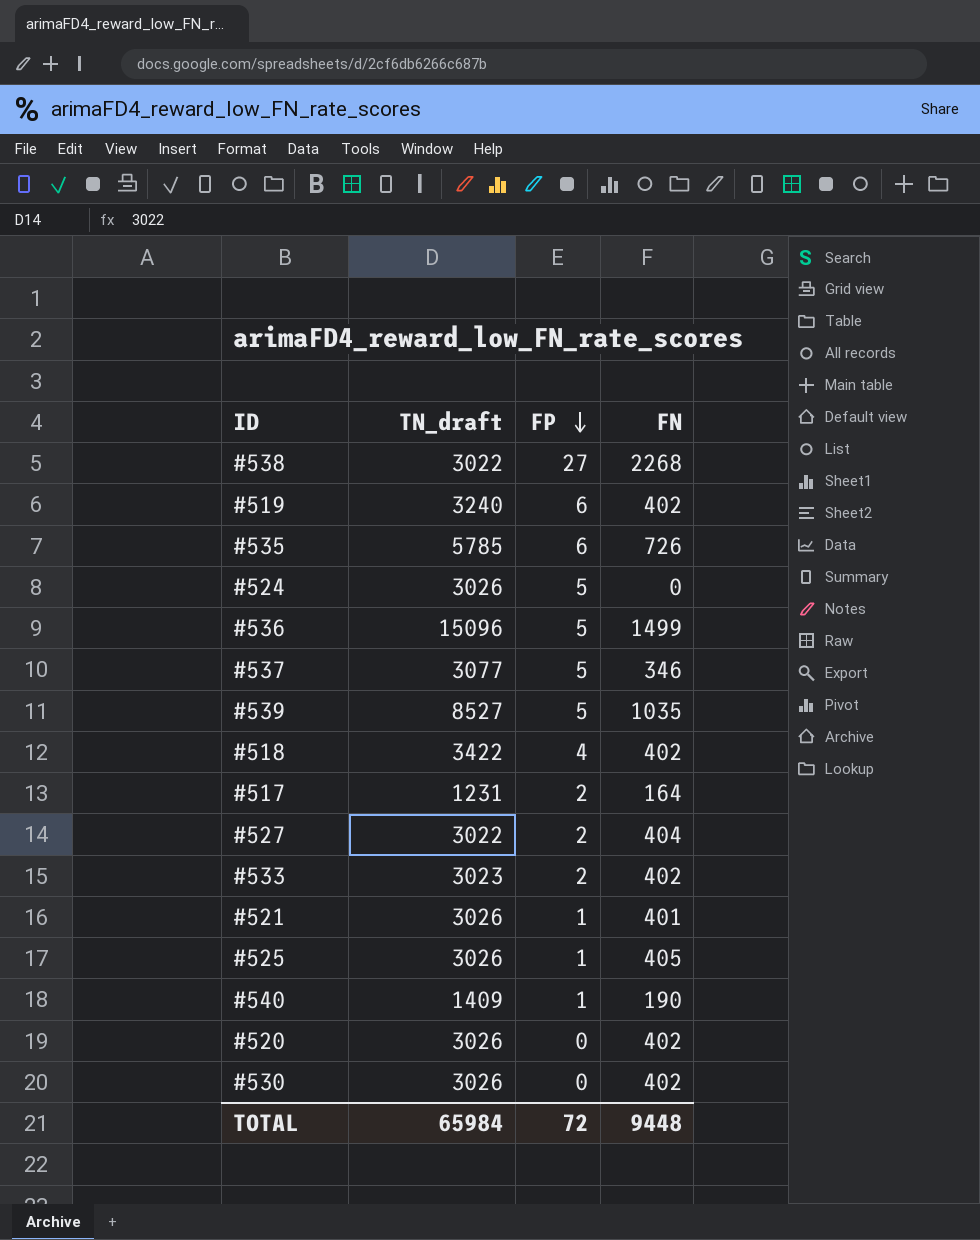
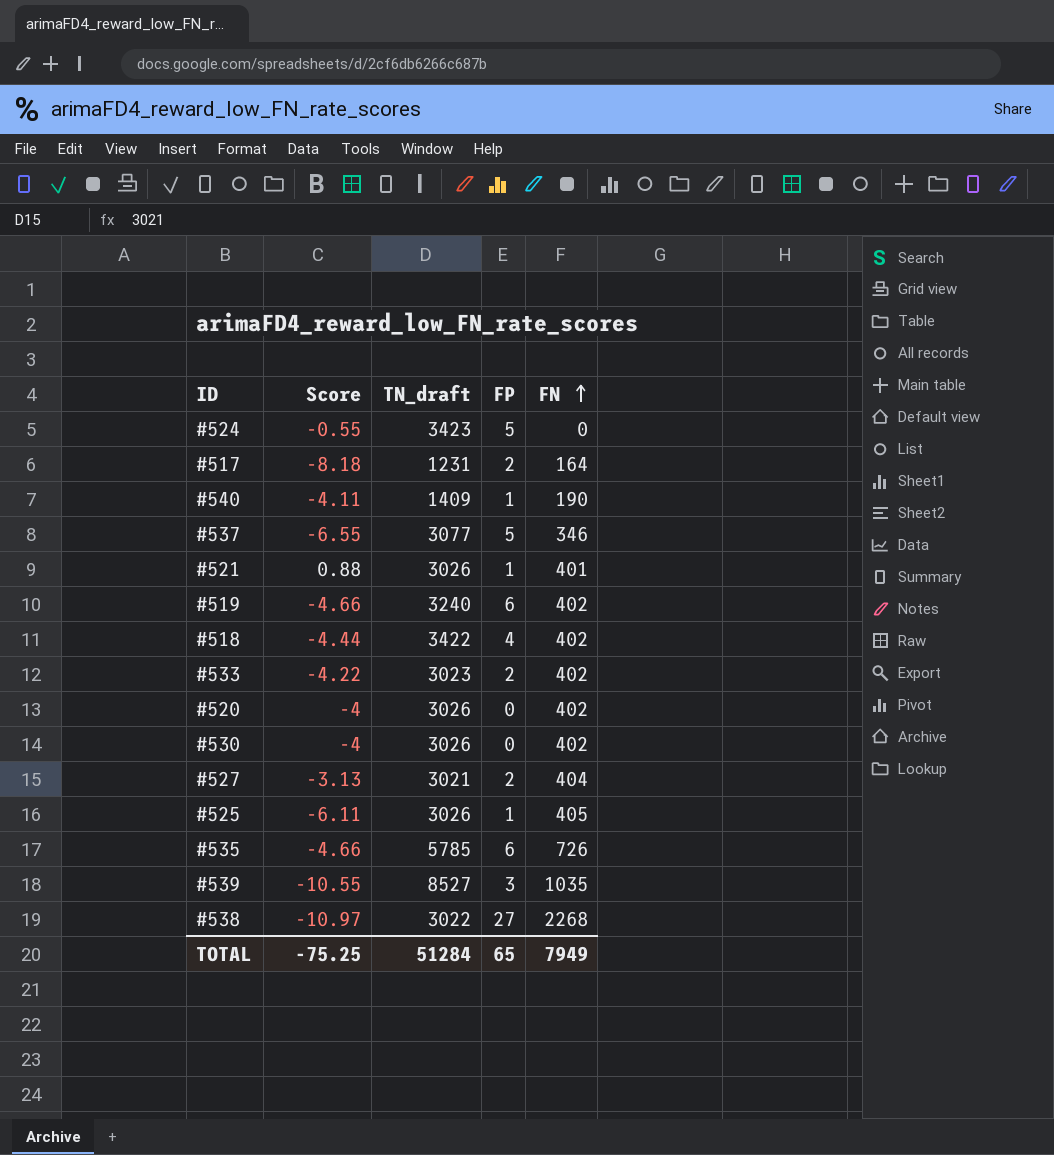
row order: FP descending -> FN ascending
column Score | position: none -> 2
row #536: 15096 | 5 | 1499 -> none
#524 | TN_draft: 3026 -> 3423
#527 | TN_draft: 3022 -> 3021
#539 | FP: 5 -> 3
TOTAL | TN_draft: 65984 -> 51284
TOTAL | FP: 72 -> 65
TOTAL | FN: 9448 -> 7949

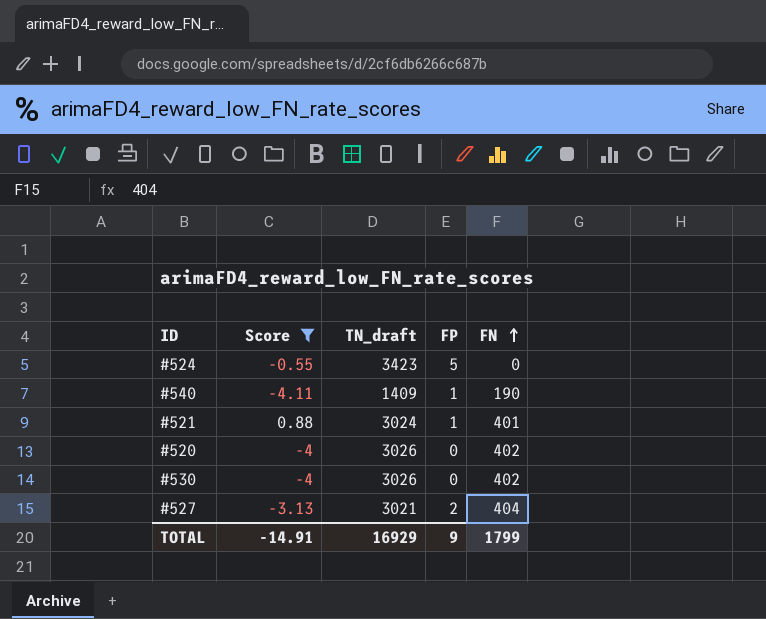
filter: none -> Score >= -4.11
#521 | TN_draft: 3026 -> 3024
TOTAL | Score: -75.25 -> -14.91
TOTAL | TN_draft: 51284 -> 16929
TOTAL | FP: 65 -> 9
TOTAL | FN: 7949 -> 1799

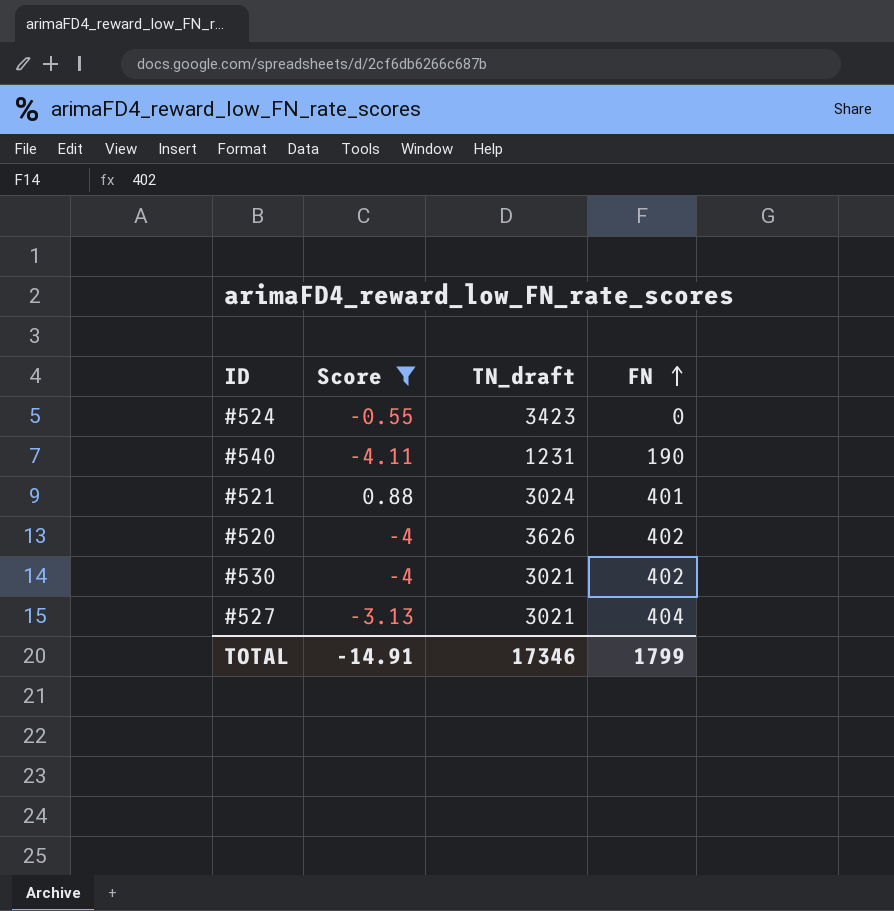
column FP | position: 4 -> none
#540 | TN_draft: 1409 -> 1231
#520 | TN_draft: 3026 -> 3626
#530 | TN_draft: 3026 -> 3021
TOTAL | TN_draft: 16929 -> 17346

